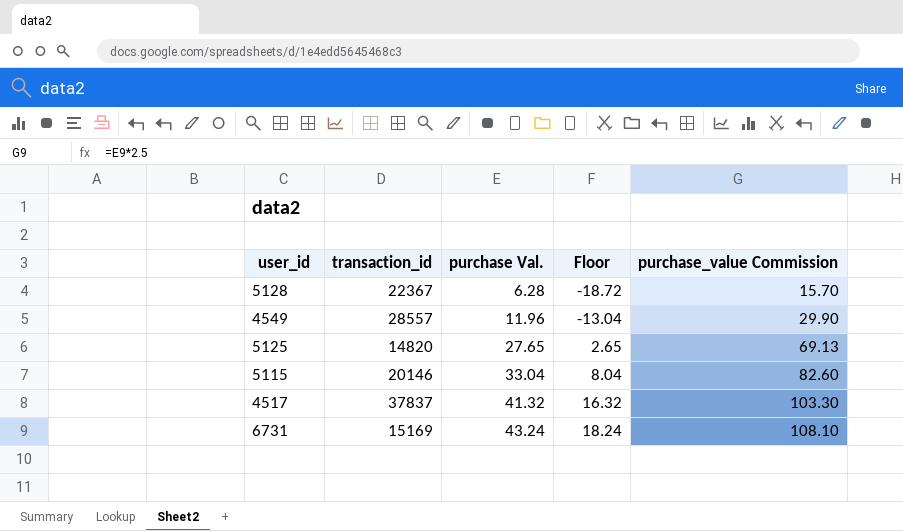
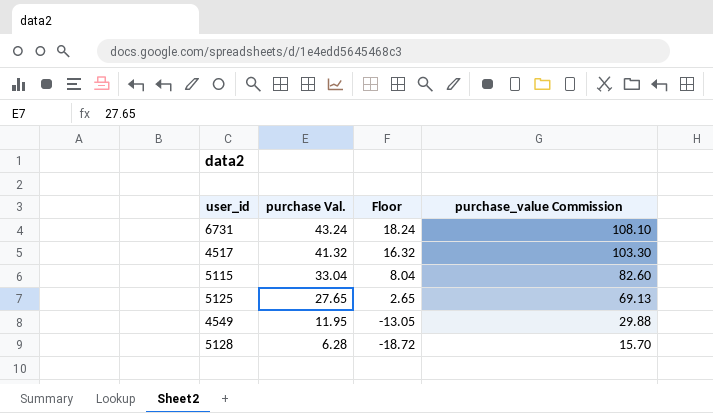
row order: purchase Val. ascending -> purchase Val. descending
column transaction_id | position: 2 -> none
4549 | purchase Val.: 11.96 -> 11.95
4549 | Floor: -13.04 -> -13.05
4549 | purchase_value Commission: 29.90 -> 29.88

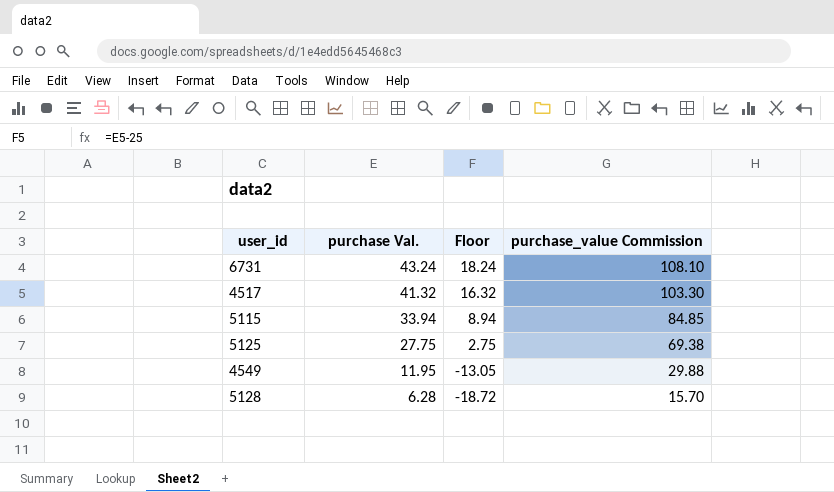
5115 | purchase Val.: 33.04 -> 33.94
5115 | Floor: 8.04 -> 8.94
5115 | purchase_value Commission: 82.60 -> 84.85
5125 | purchase Val.: 27.65 -> 27.75
5125 | Floor: 2.65 -> 2.75
5125 | purchase_value Commission: 69.13 -> 69.38

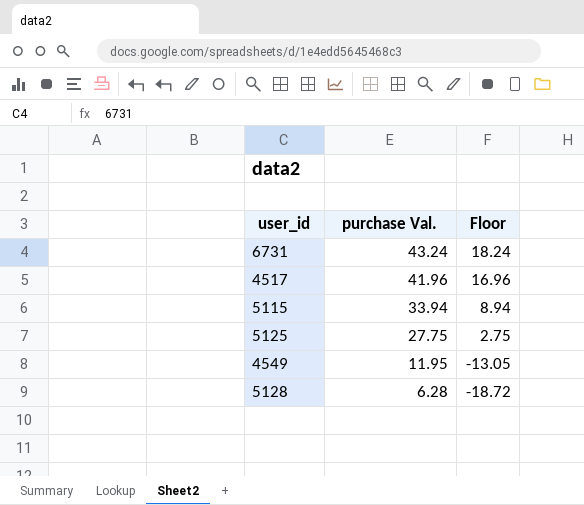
column purchase_value Commission | formula: [purchase Val.] * 2.5 -> none
4517 | purchase Val.: 41.32 -> 41.96
4517 | Floor: 16.32 -> 16.96

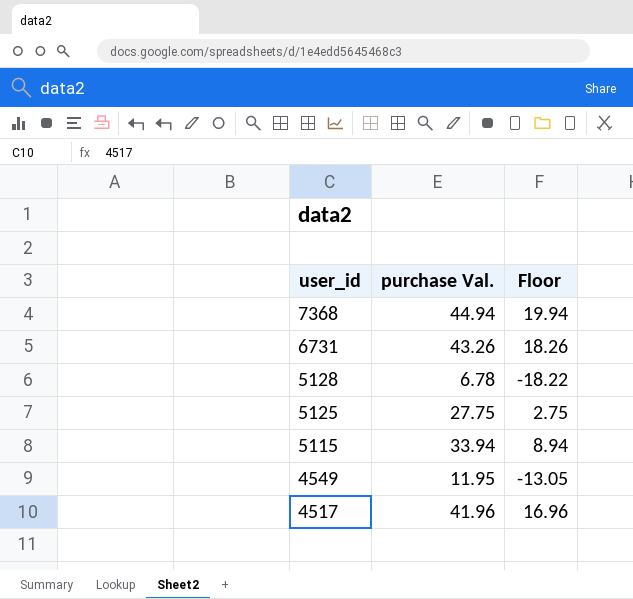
row order: purchase Val. descending -> user_id descending
row 7368: none -> 44.94 | 19.94
6731 | purchase Val.: 43.24 -> 43.26
6731 | Floor: 18.24 -> 18.26
5128 | purchase Val.: 6.28 -> 6.78
5128 | Floor: -18.72 -> -18.22

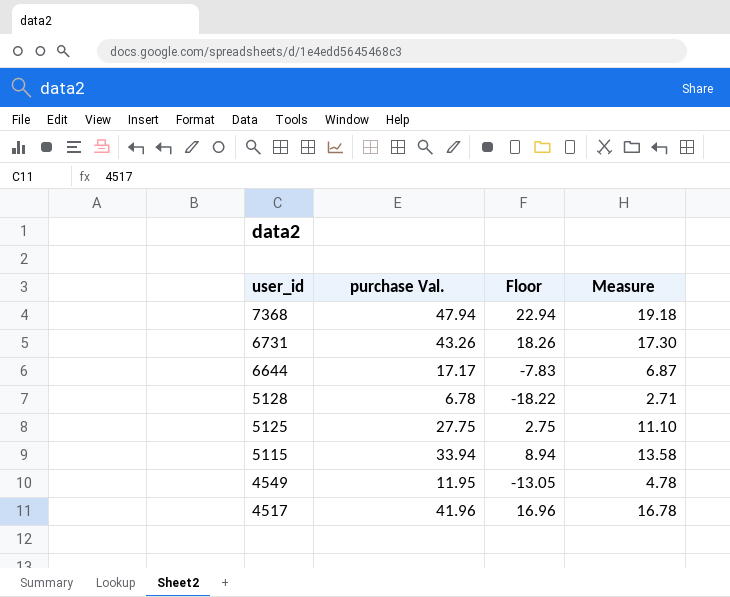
column Measure | formula: none -> [purchase Val.] * 0.4
7368 | purchase Val.: 44.94 -> 47.94
7368 | Floor: 19.94 -> 22.94
row 6644: none -> 17.17 | -7.83 | 6.87

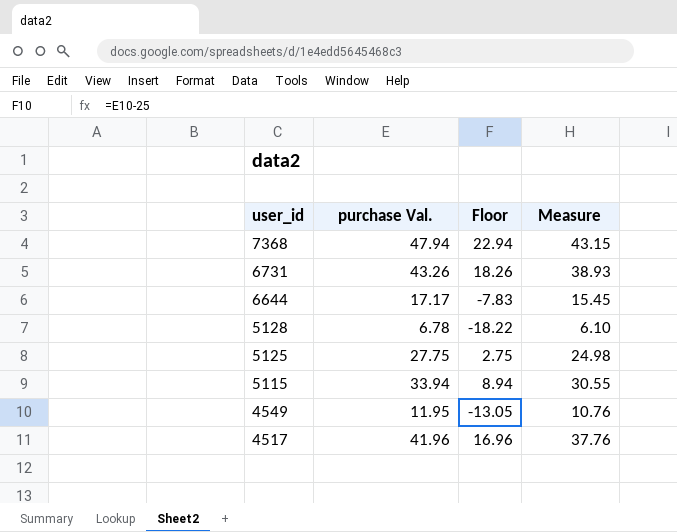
column Measure | formula: [purchase Val.] * 0.4 -> [purchase Val.] * 0.9

